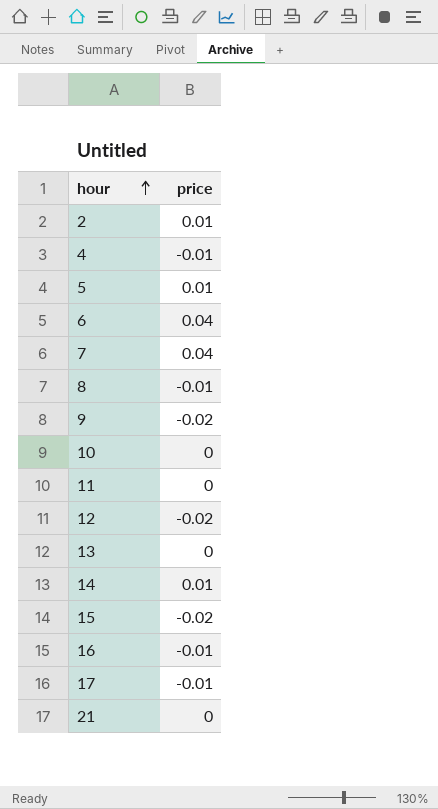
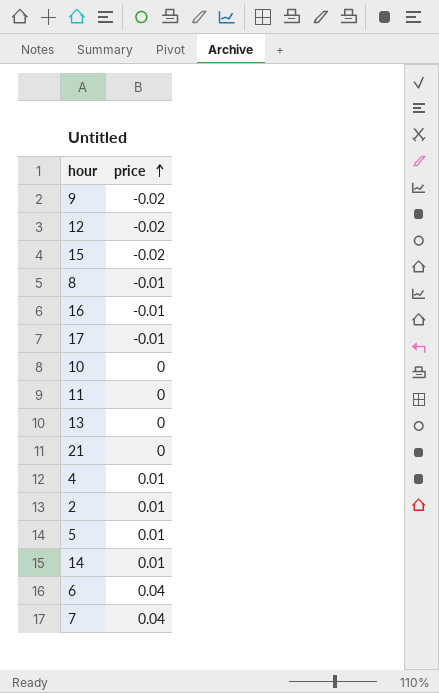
row order: hour ascending -> price ascending
4 | price: -0.01 -> 0.01

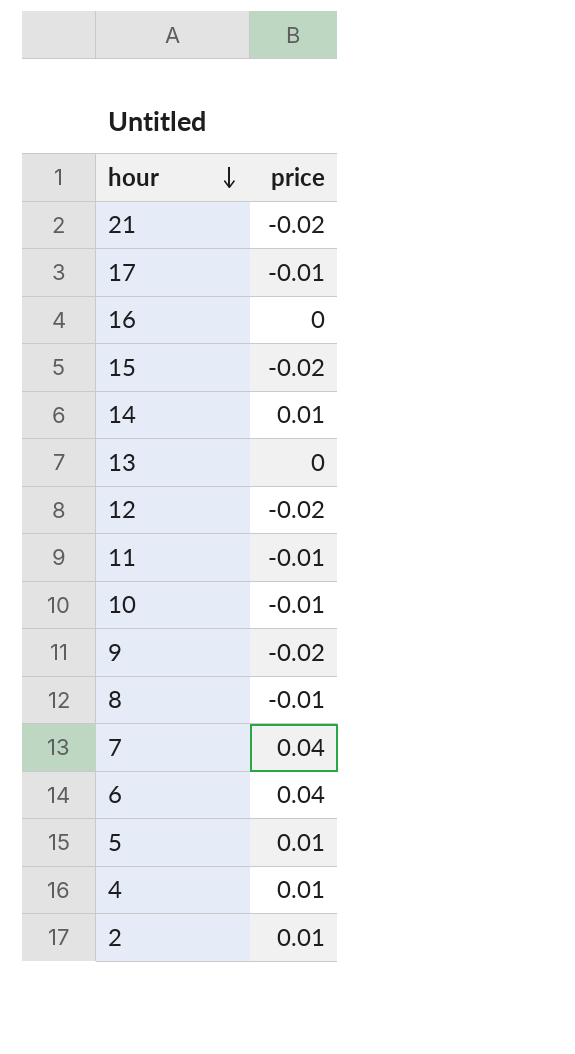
row order: price ascending -> hour descending
21 | price: 0 -> -0.02
16 | price: -0.01 -> 0
11 | price: 0 -> -0.01
10 | price: 0 -> -0.01

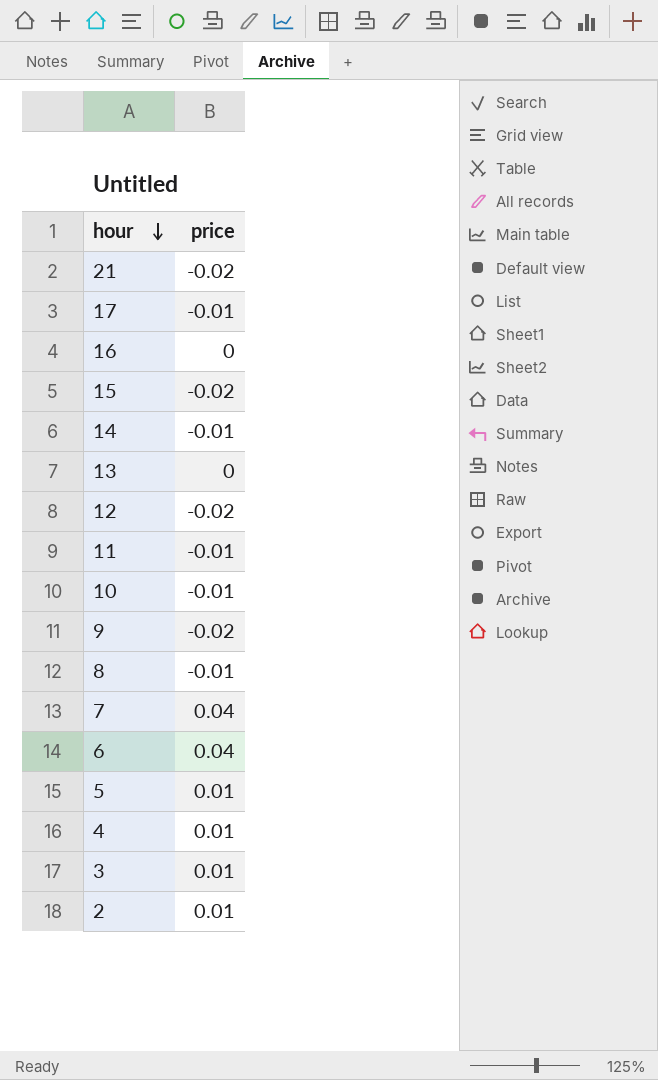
14 | price: 0.01 -> -0.01
row 3: none -> 0.01

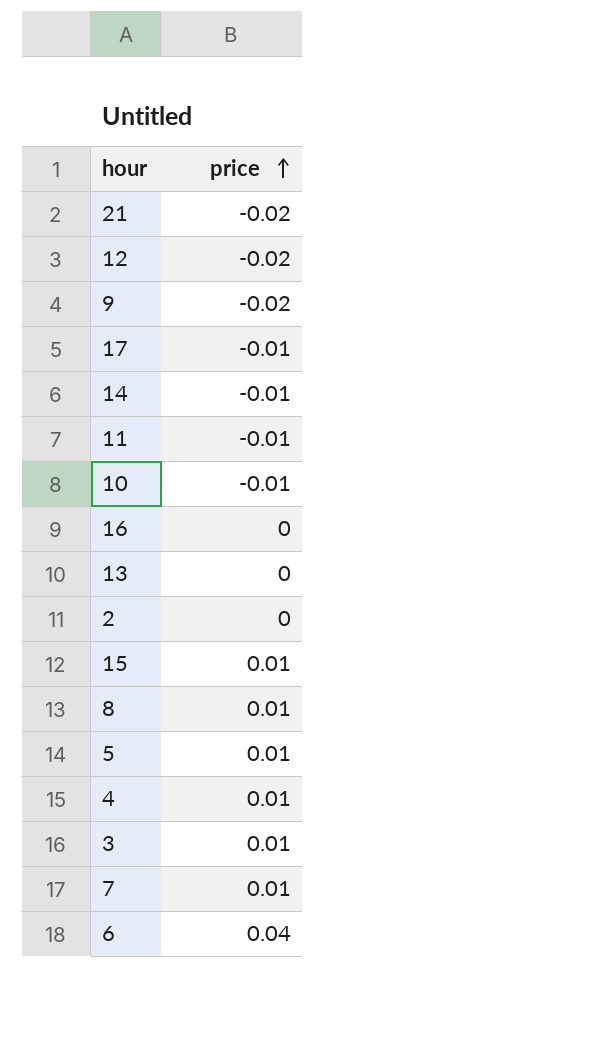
row order: hour descending -> price ascending
2 | price: 0.01 -> 0
15 | price: -0.02 -> 0.01
8 | price: -0.01 -> 0.01
7 | price: 0.04 -> 0.01

